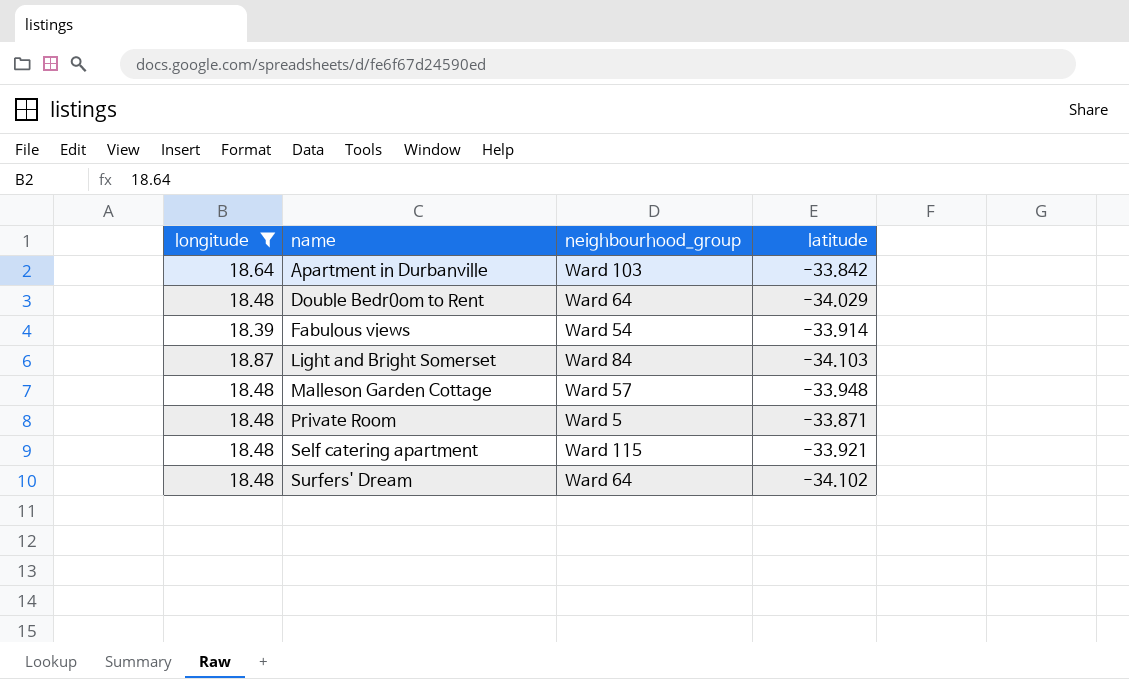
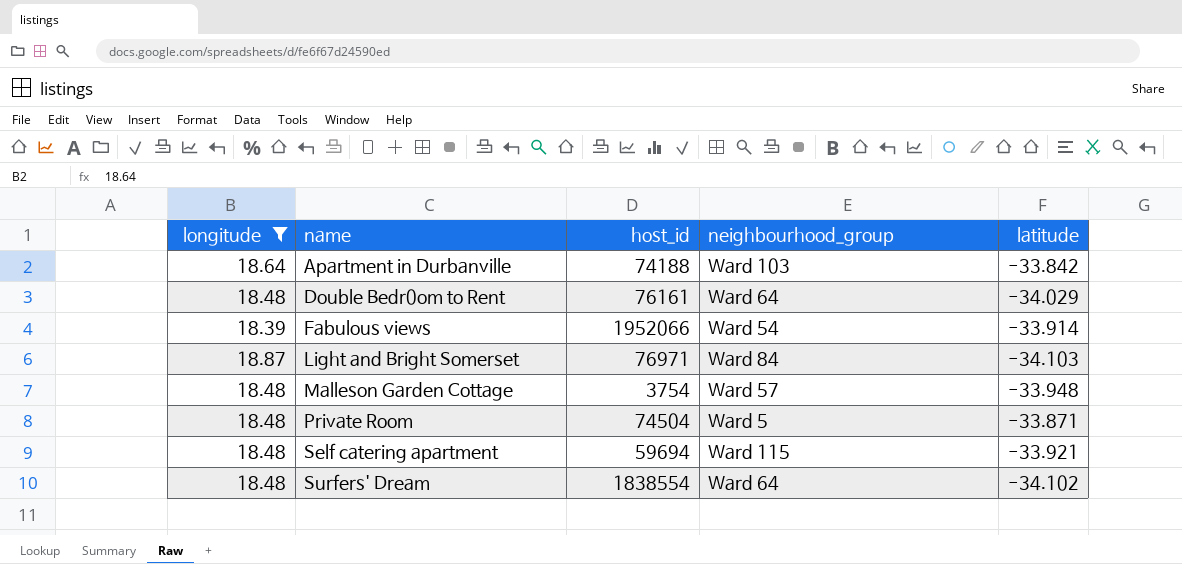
column host_id | position: none -> 3

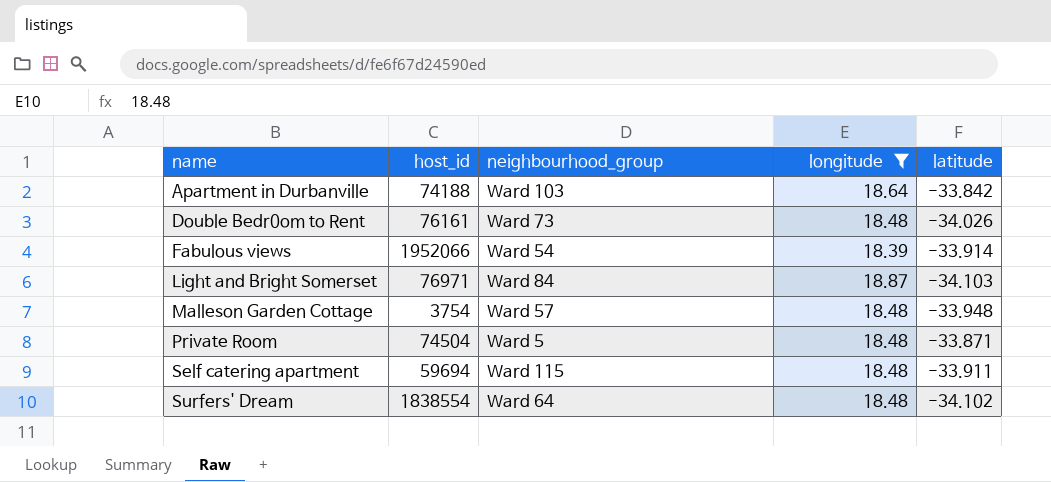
column longitude | position: 1 -> 4
Double Bedr0om to Rent | neighbourhood_group: Ward 64 -> Ward 73
Double Bedr0om to Rent | latitude: -34.029 -> -34.026
Self catering apartment | latitude: -33.921 -> -33.911

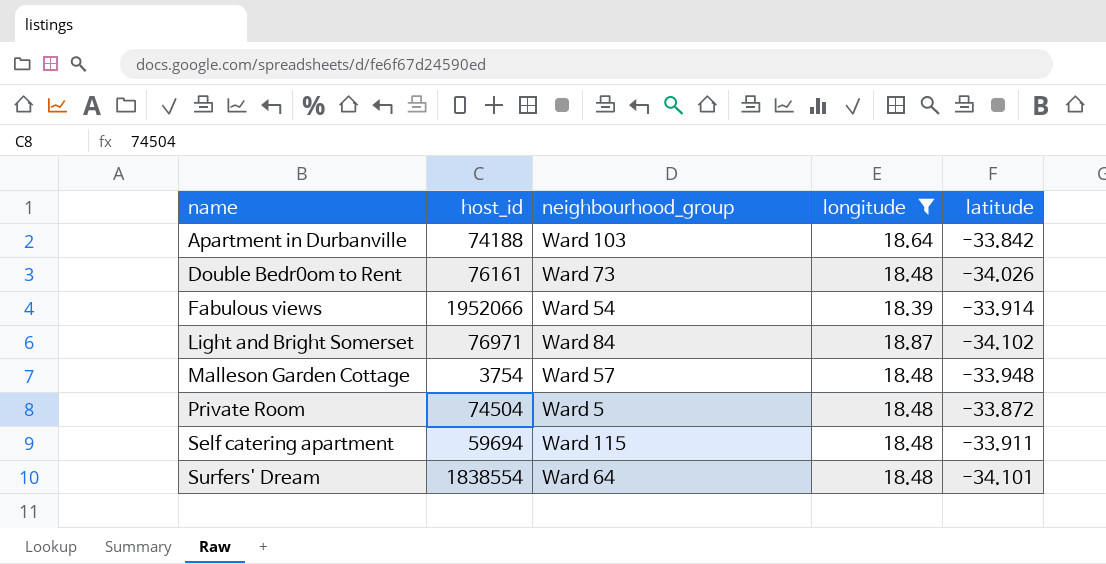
Light and Bright Somerset | latitude: -34.103 -> -34.102
Private Room | latitude: -33.871 -> -33.872
Surfers' Dream | latitude: -34.102 -> -34.101

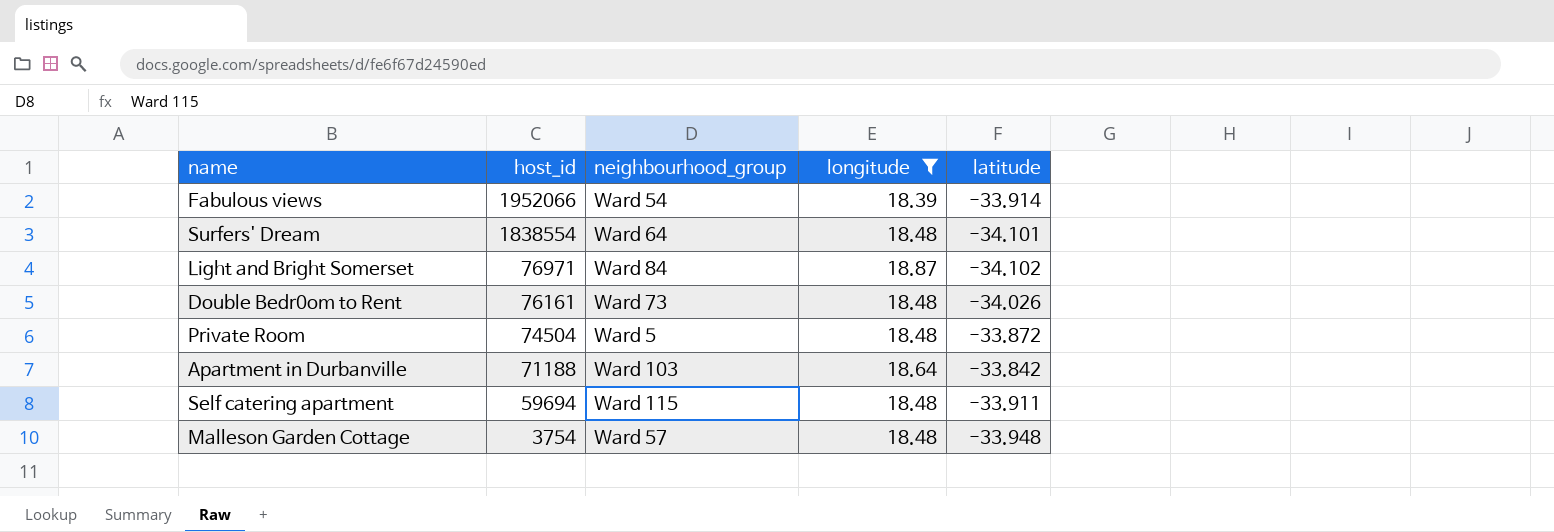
row order: name ascending -> host_id descending
Apartment in Durbanville | host_id: 74188 -> 71188

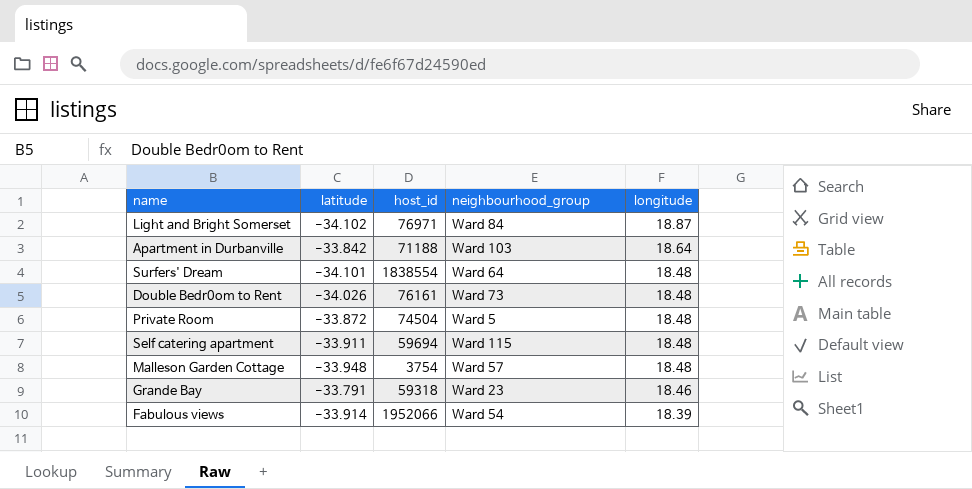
filter: longitude != 18.46 -> none
row order: host_id descending -> longitude descending
column latitude | position: 5 -> 2

